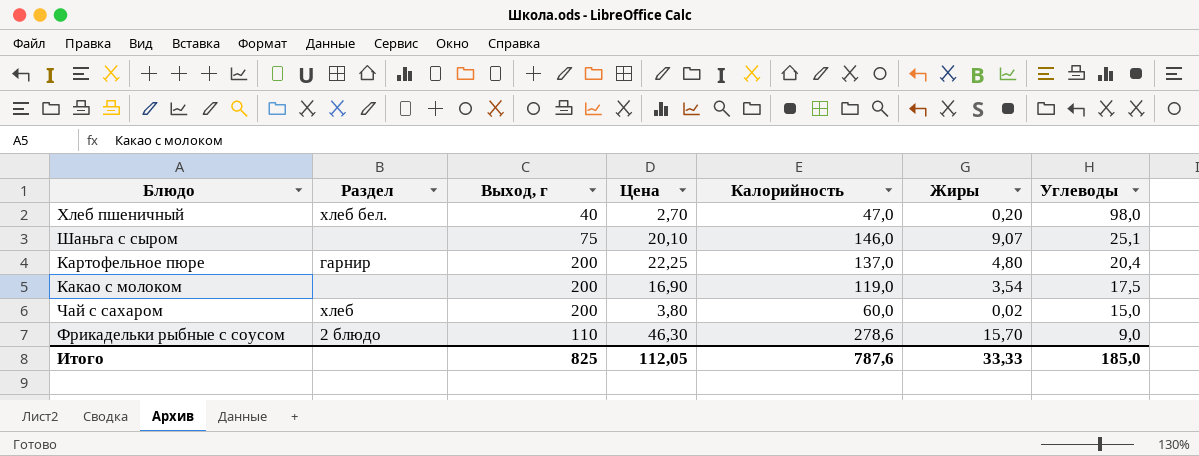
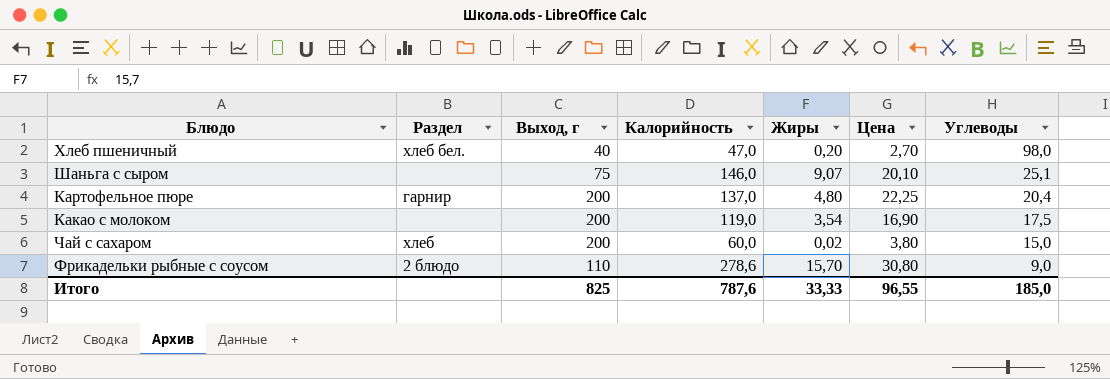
column Цена | position: 4 -> 6
Фрикадельки рыбные с соусом | Цена: 46,30 -> 30,80
Итого | Цена: 112,05 -> 96,55

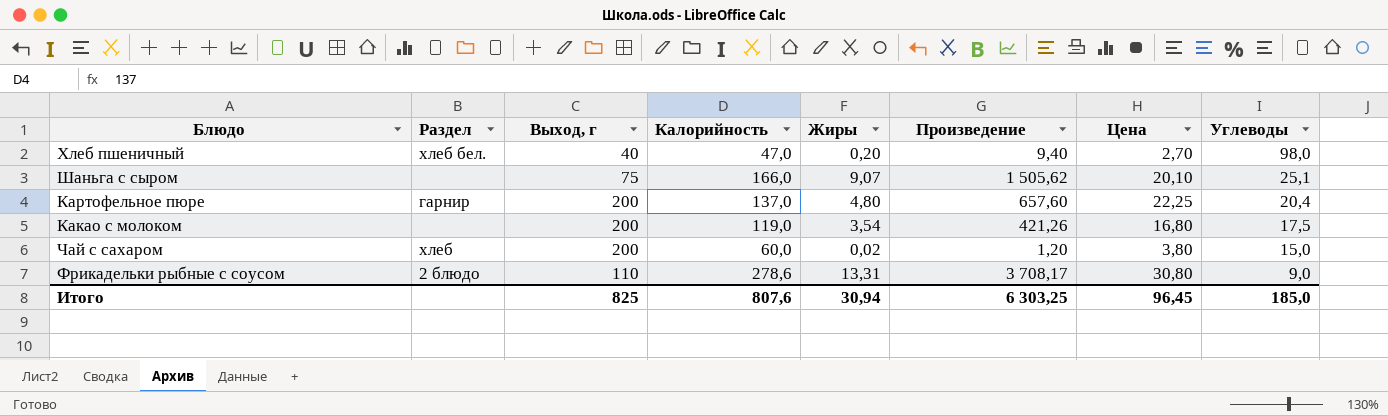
column Произведение | formula: none -> [Калорийность] * [Жиры]
Шаньга с сыром | Калорийность: 146,0 -> 166,0
Какао с молоком | Цена: 16,90 -> 16,80
Фрикадельки рыбные с соусом | Жиры: 15,70 -> 13,31
Итого | Калорийность: 787,6 -> 807,6
Итого | Жиры: 33,33 -> 30,94
Итого | Цена: 96,55 -> 96,45

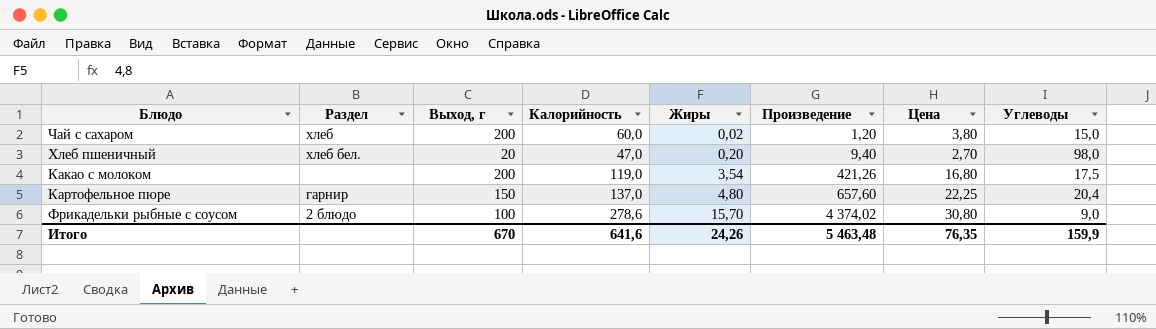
row order: Углеводы descending -> Жиры ascending
row Шаньга с сыром: none | 75 | 166,0 | 9,07 | 1 505,62 | 20,10 | 25,1 -> none
Хлеб пшеничный | Выход, г: 40 -> 20
Картофельное пюре | Выход, г: 200 -> 150
Фрикадельки рыбные с соусом | Выход, г: 110 -> 100
Фрикадельки рыбные с соусом | Жиры: 13,31 -> 15,70
Фрикадельки рыбные с соусом | Произведение: 3 708,17 -> 4 374,02
Итого | Выход, г: 825 -> 670
Итого | Калорийность: 807,6 -> 641,6
Итого | Жиры: 30,94 -> 24,26
Итого | Произведение: 6 303,25 -> 5 463,48
Итого | Цена: 96,45 -> 76,35
Итого | Углеводы: 185,0 -> 159,9

